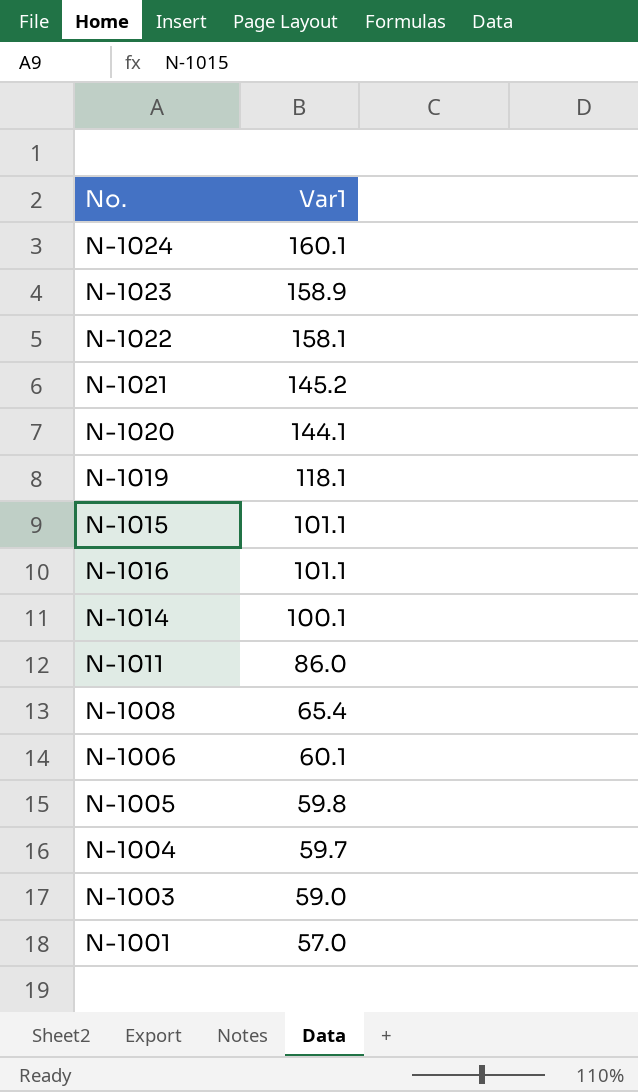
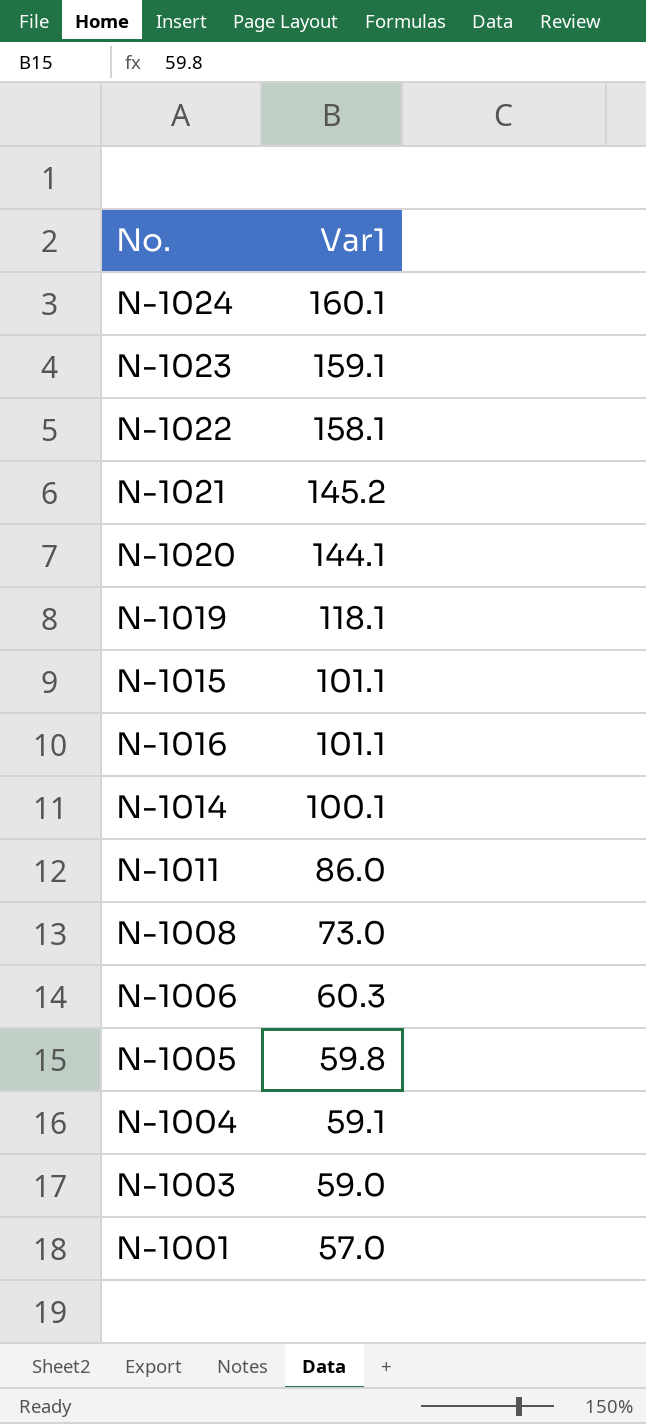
N-1023 | Var1: 158.9 -> 159.1
N-1008 | Var1: 65.4 -> 73.0
N-1006 | Var1: 60.1 -> 60.3
N-1004 | Var1: 59.7 -> 59.1

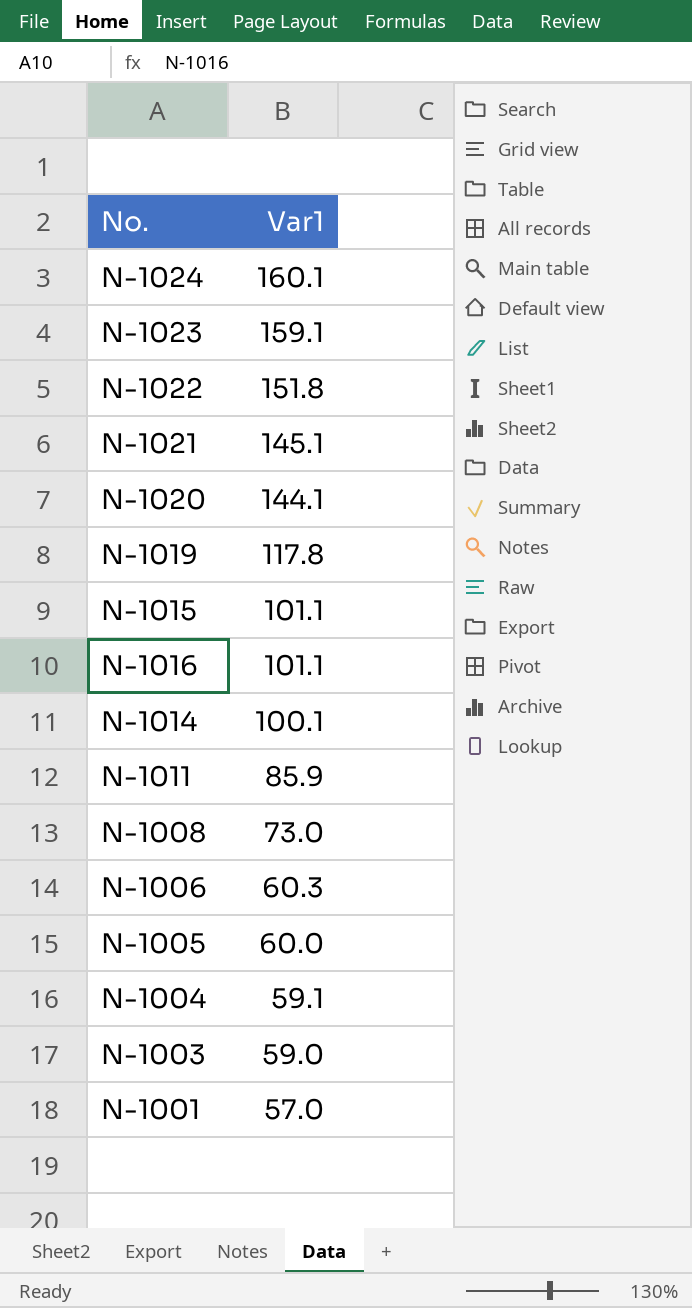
N-1022 | Var1: 158.1 -> 151.8
N-1021 | Var1: 145.2 -> 145.1
N-1019 | Var1: 118.1 -> 117.8
N-1011 | Var1: 86.0 -> 85.9
N-1005 | Var1: 59.8 -> 60.0

